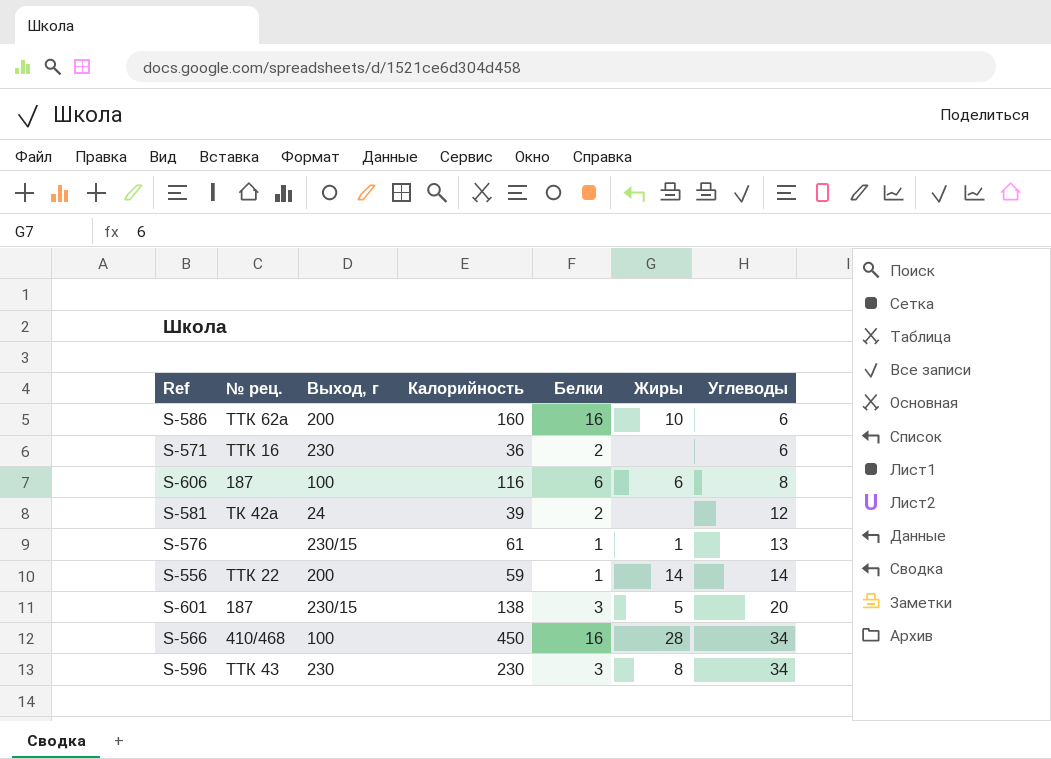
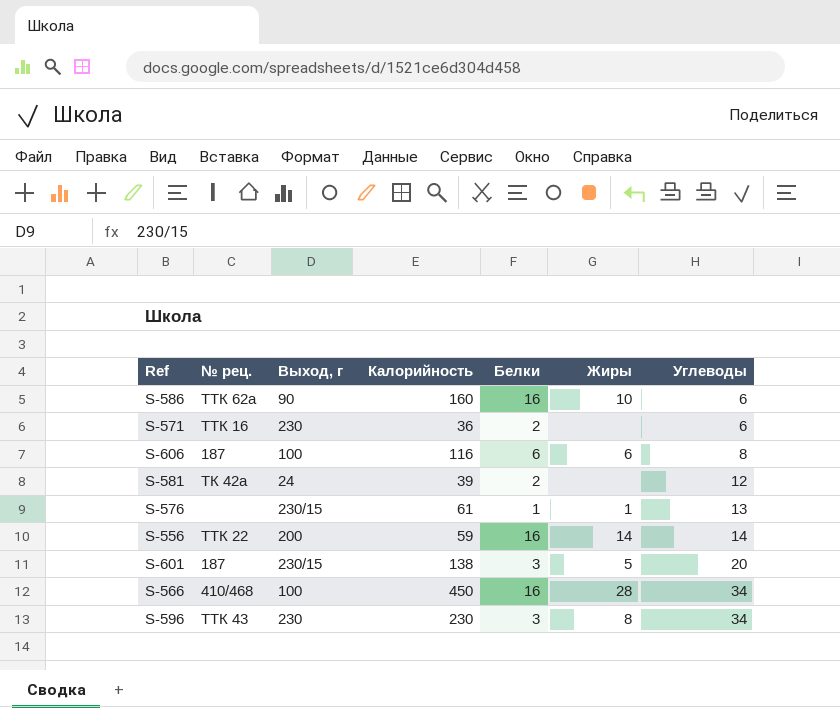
S-586 | Выход, г: 200 -> 90
S-556 | Белки: 1 -> 16

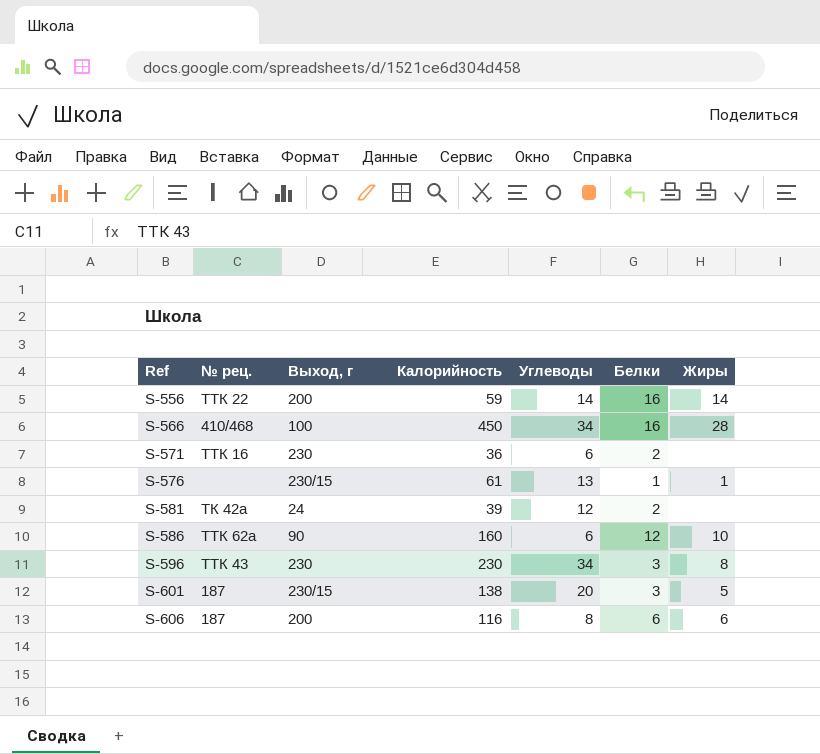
row order: Углеводы ascending -> Ref ascending
column Углеводы | position: 7 -> 5
S-586 | Белки: 16 -> 12
S-606 | Выход, г: 100 -> 200

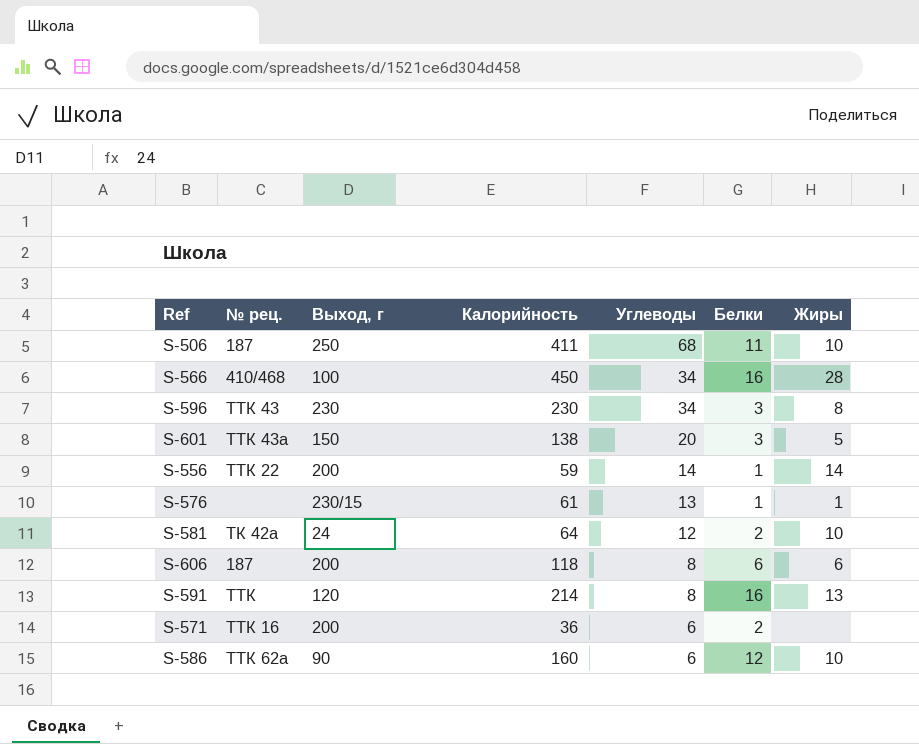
row order: Ref ascending -> Углеводы descending
row S-506: none -> 187 | 250 | 411 | 68 | 11 | 10
S-601 | № рец.: 187 -> ТТК 43а
S-601 | Выход, г: 230/15 -> 150
S-556 | Белки: 16 -> 1
S-581 | Калорийность: 39 -> 64
S-581 | Жиры: none -> 10
S-606 | Калорийность: 116 -> 118
row S-591: none -> ТТК | 120 | 214 | 8 | 16 | 13
S-571 | Выход, г: 230 -> 200

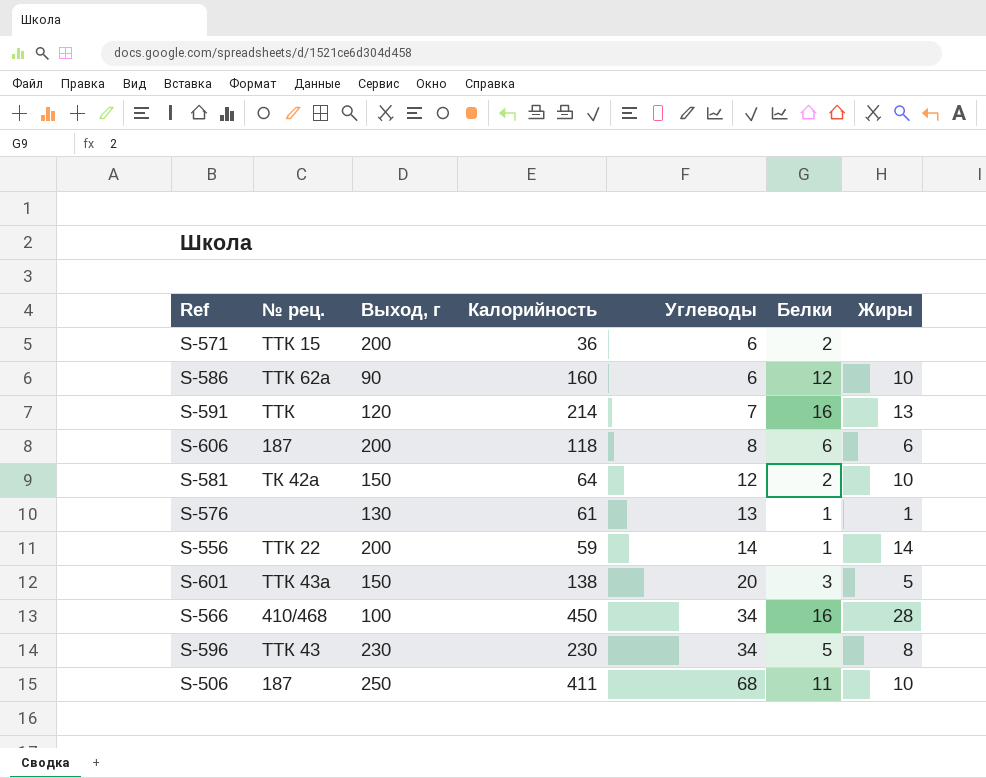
row order: Углеводы descending -> Углеводы ascending
S-571 | № рец.: ТТК 16 -> ТТК 15
S-591 | Углеводы: 8 -> 7
S-581 | Выход, г: 24 -> 150
S-576 | Выход, г: 230/15 -> 130
S-596 | Белки: 3 -> 5

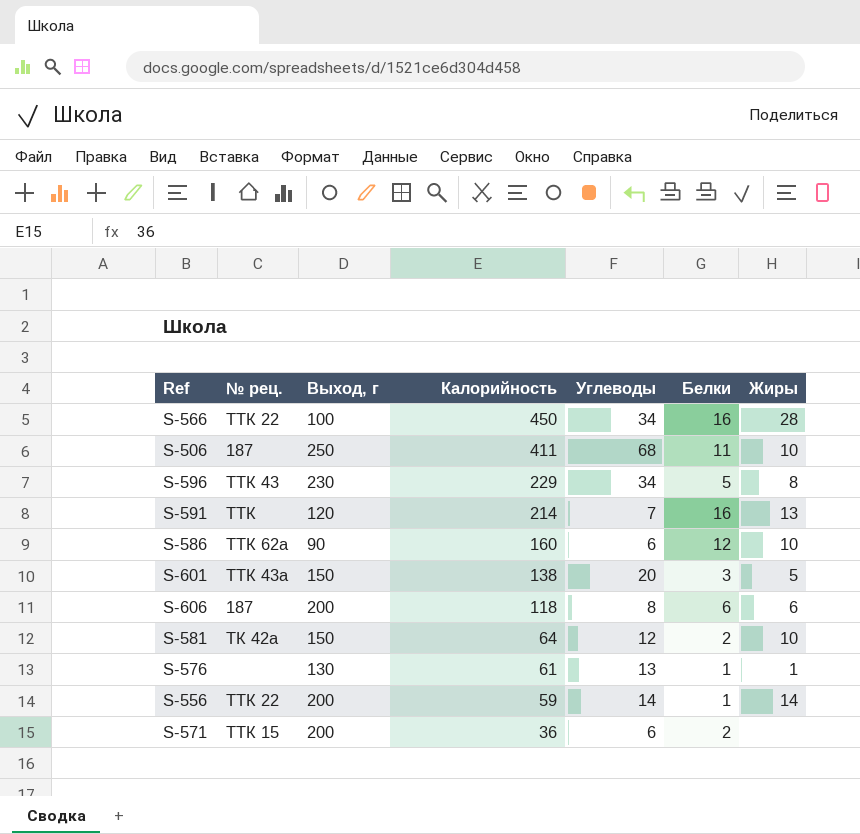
row order: Углеводы ascending -> Калорийность descending
S-566 | № рец.: 410/468 -> ТТК 22
S-596 | Калорийность: 230 -> 229

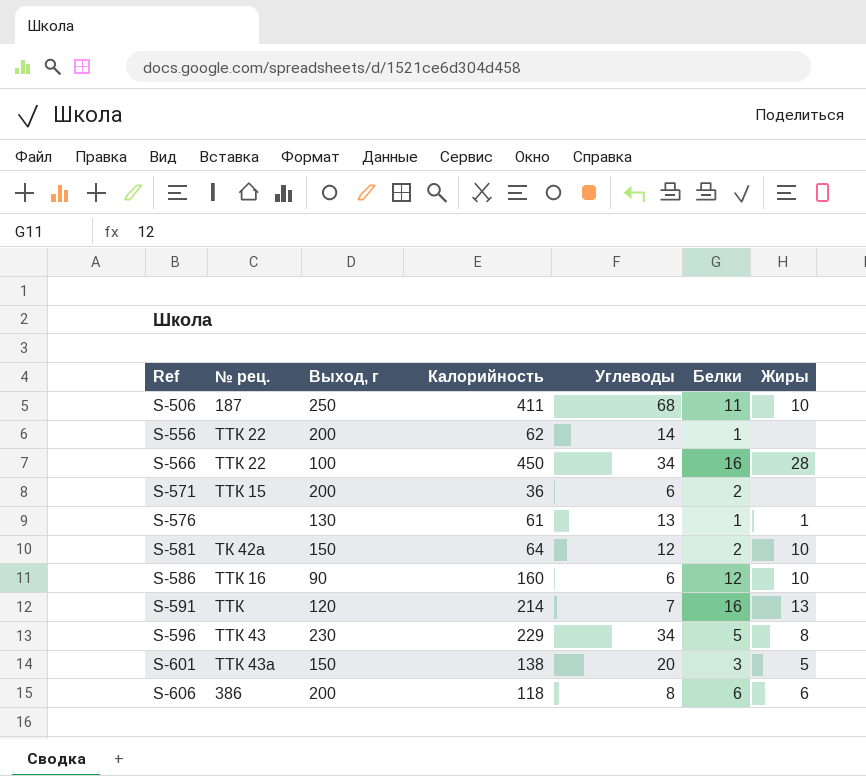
row order: Калорийность descending -> Ref ascending
S-556 | Калорийность: 59 -> 62
S-556 | Жиры: 14 -> none
S-586 | № рец.: ТТК 62а -> ТТК 16
S-606 | № рец.: 187 -> 386

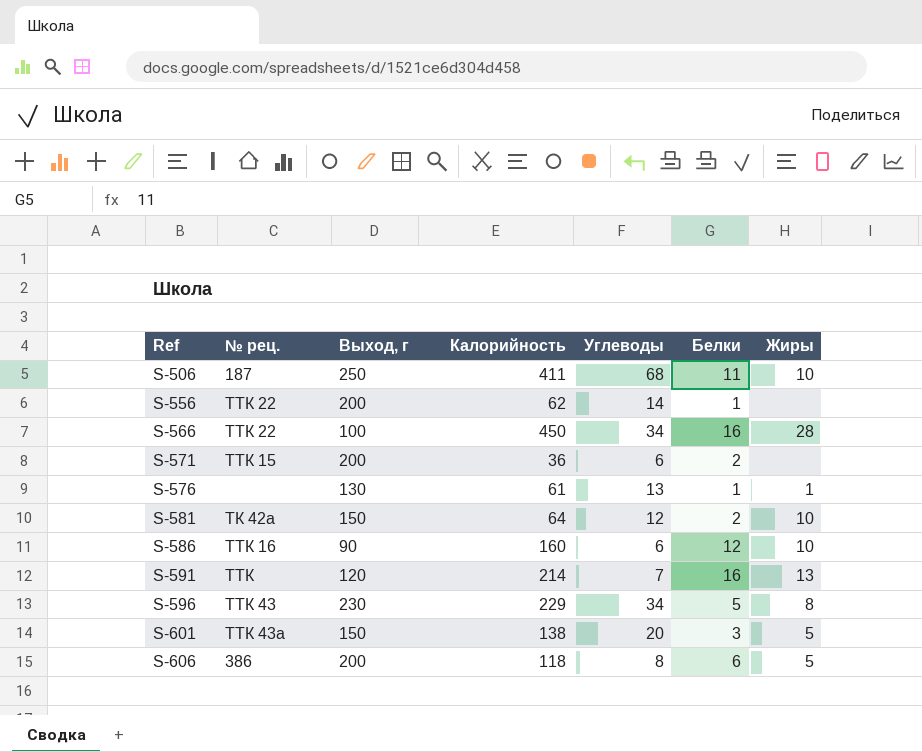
S-606 | Жиры: 6 -> 5

